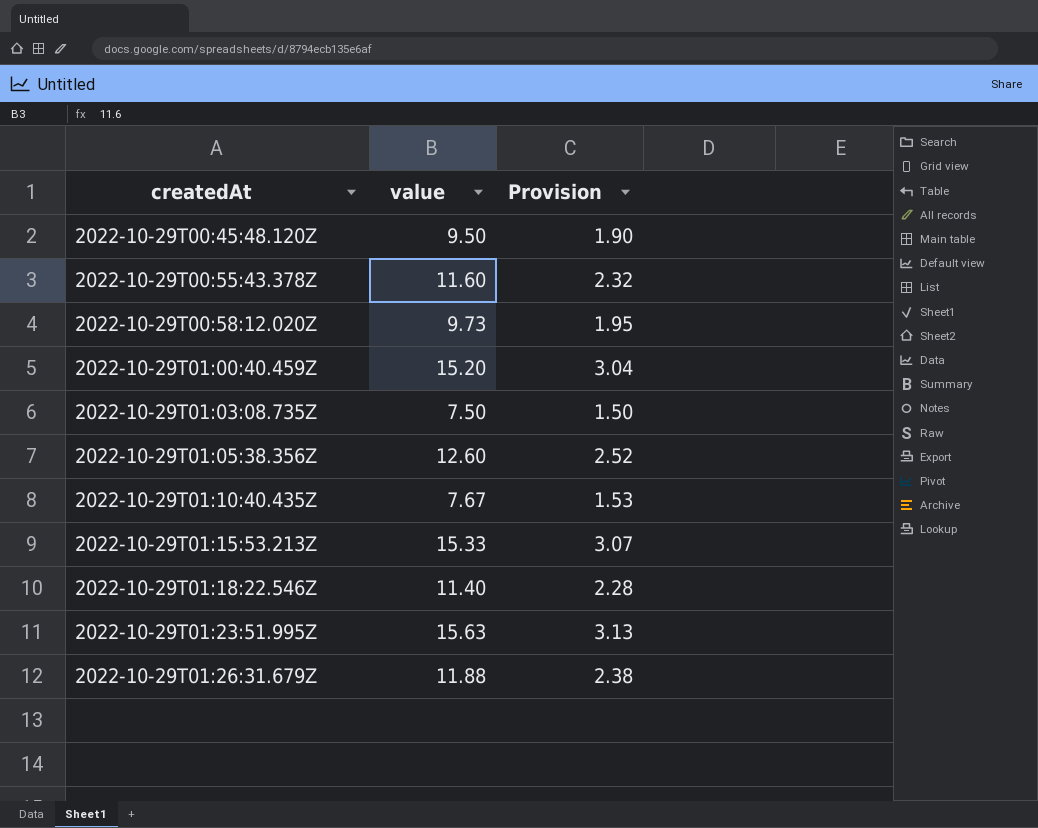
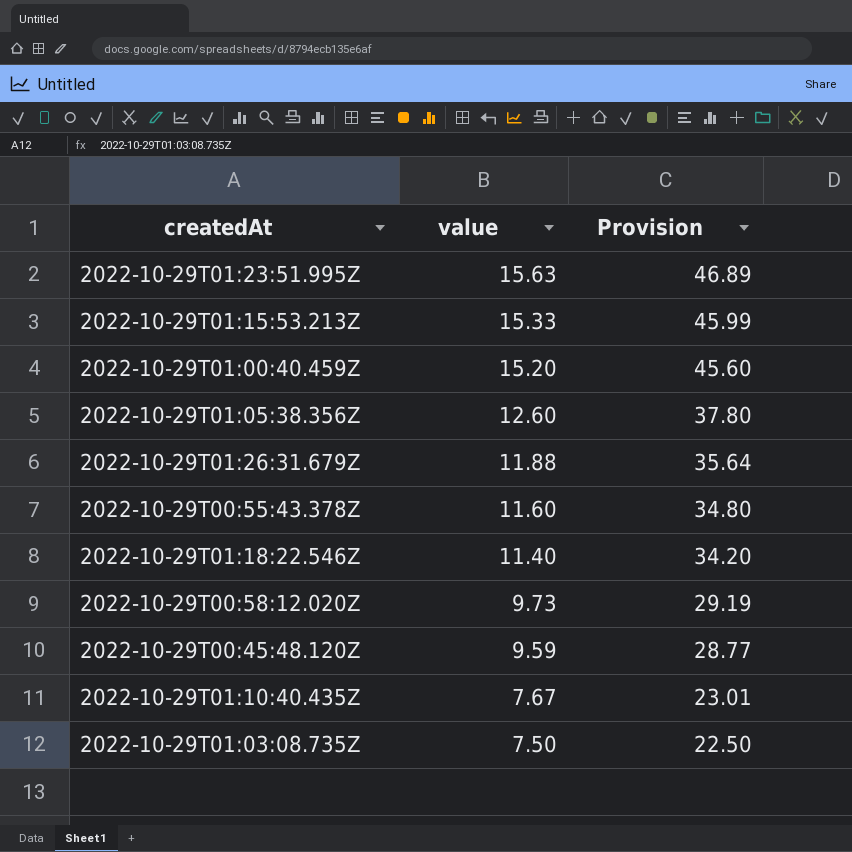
row order: createdAt ascending -> value descending
column Provision | formula: [value] * 0.2 -> [value] * 3
2022-10-29T00:45:48.120Z | value: 9.50 -> 9.59

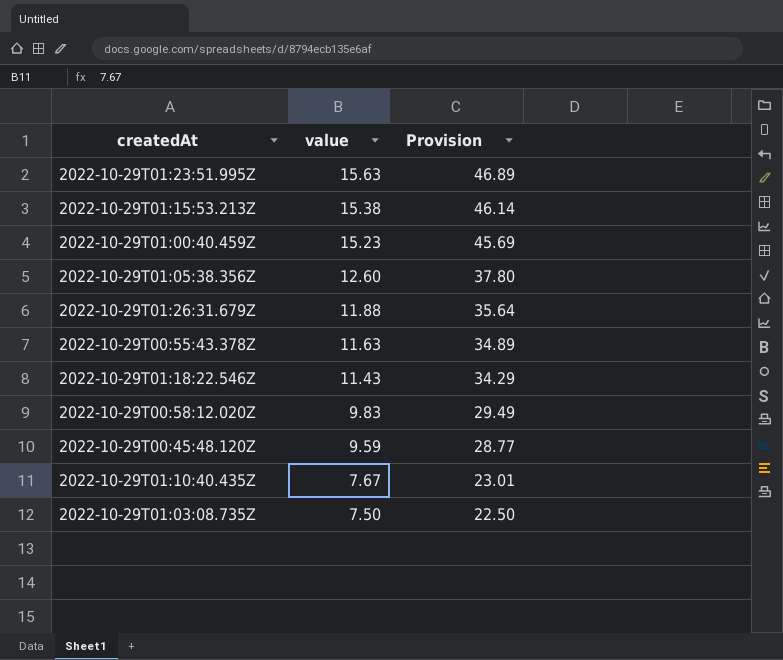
2022-10-29T01:15:53.213Z | value: 15.33 -> 15.38
2022-10-29T01:15:53.213Z | Provision: 45.99 -> 46.14
2022-10-29T01:00:40.459Z | value: 15.20 -> 15.23
2022-10-29T01:00:40.459Z | Provision: 45.60 -> 45.69
2022-10-29T00:55:43.378Z | value: 11.60 -> 11.63
2022-10-29T00:55:43.378Z | Provision: 34.80 -> 34.89
2022-10-29T01:18:22.546Z | value: 11.40 -> 11.43
2022-10-29T01:18:22.546Z | Provision: 34.20 -> 34.29
2022-10-29T00:58:12.020Z | value: 9.73 -> 9.83
2022-10-29T00:58:12.020Z | Provision: 29.19 -> 29.49

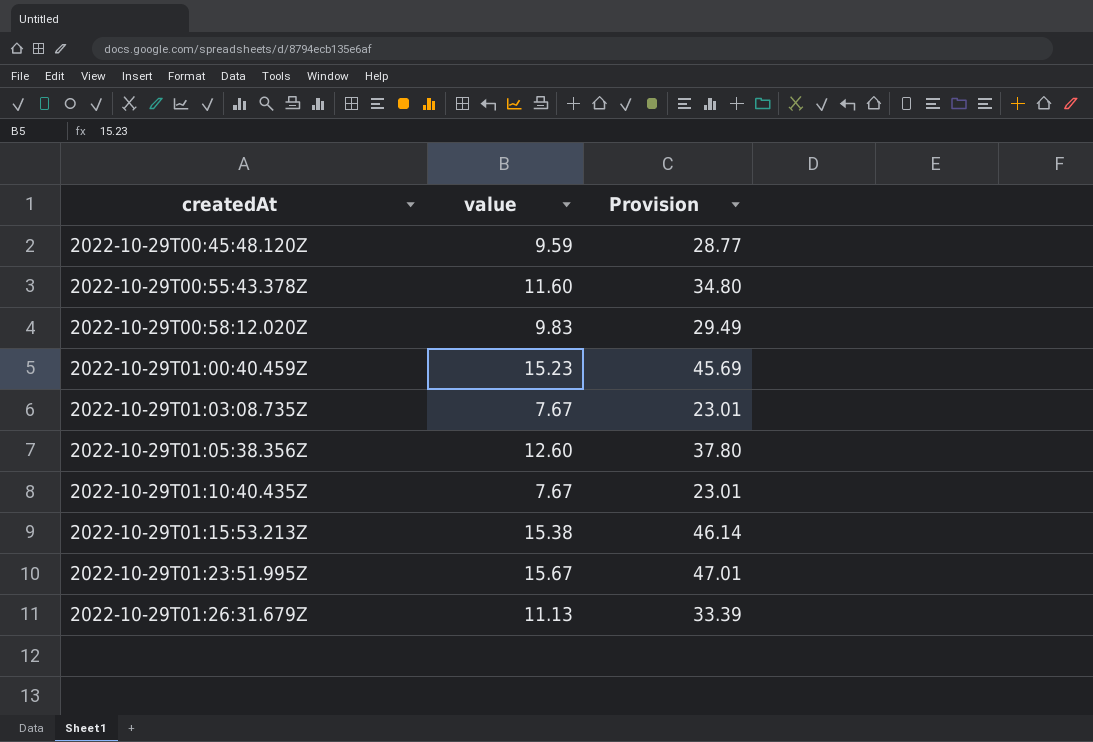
row order: value descending -> createdAt ascending
row 2022-10-29T01:18:22.546Z: 11.43 | 34.29 -> none
2022-10-29T00:55:43.378Z | value: 11.63 -> 11.60
2022-10-29T00:55:43.378Z | Provision: 34.89 -> 34.80
2022-10-29T01:03:08.735Z | value: 7.50 -> 7.67
2022-10-29T01:03:08.735Z | Provision: 22.50 -> 23.01
2022-10-29T01:23:51.995Z | value: 15.63 -> 15.67
2022-10-29T01:23:51.995Z | Provision: 46.89 -> 47.01
2022-10-29T01:26:31.679Z | value: 11.88 -> 11.13
2022-10-29T01:26:31.679Z | Provision: 35.64 -> 33.39

